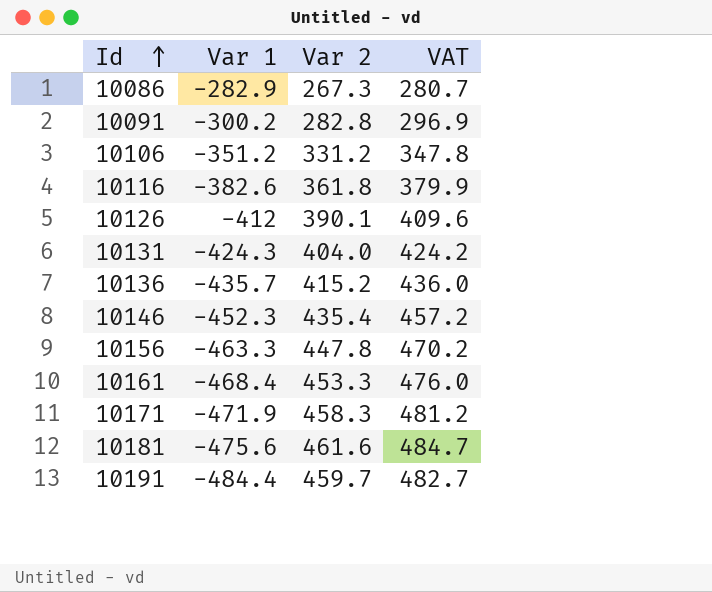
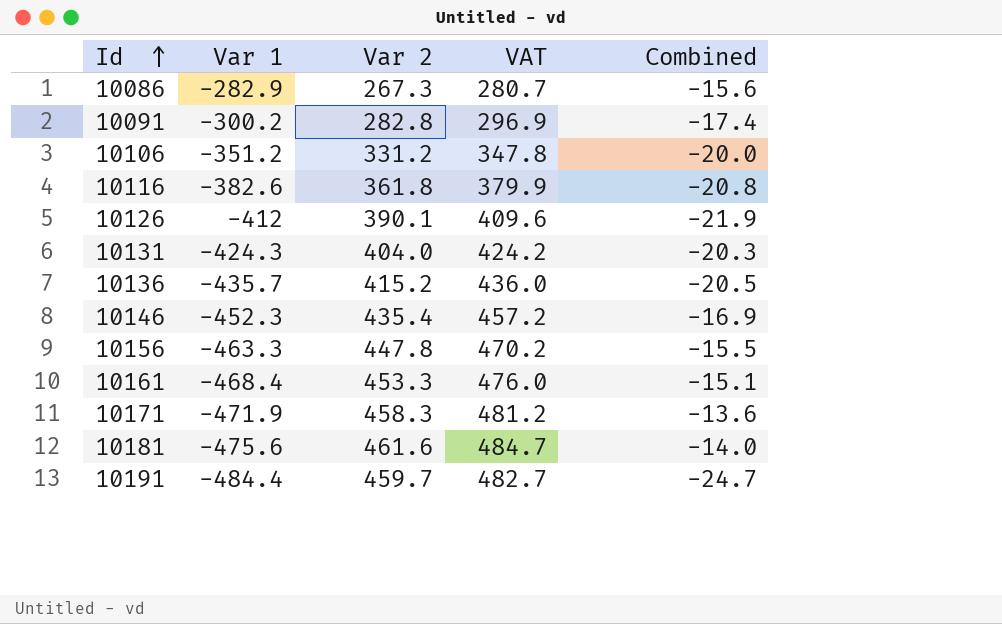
column Combined | formula: none -> [Var 1] + [Var 2]

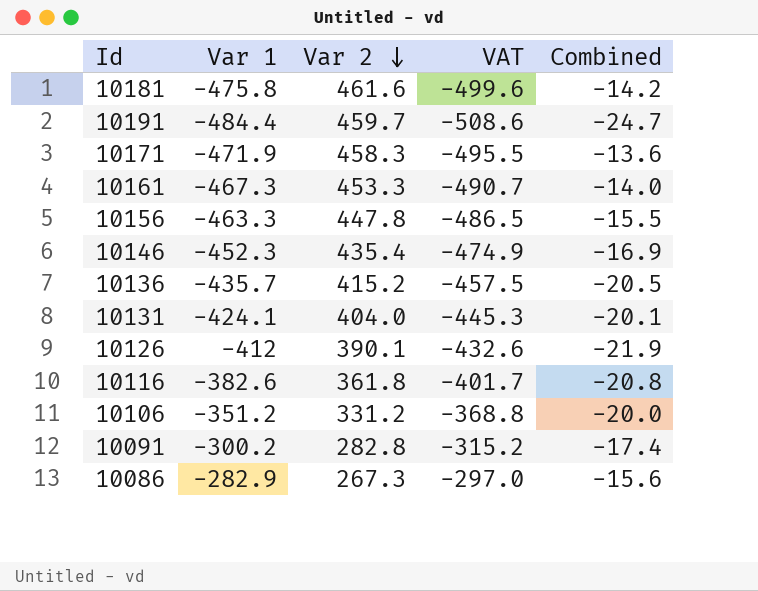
row order: Id ascending -> Var 2 descending
column VAT | formula: [Var 2] * 1.05 -> [Var 1] * 1.05
10181 | Var 1: -475.6 -> -475.8
10181 | Combined: -14.0 -> -14.2
10161 | Var 1: -468.4 -> -467.3
10161 | Combined: -15.1 -> -14.0
10131 | Var 1: -424.3 -> -424.1
10131 | Combined: -20.3 -> -20.1

